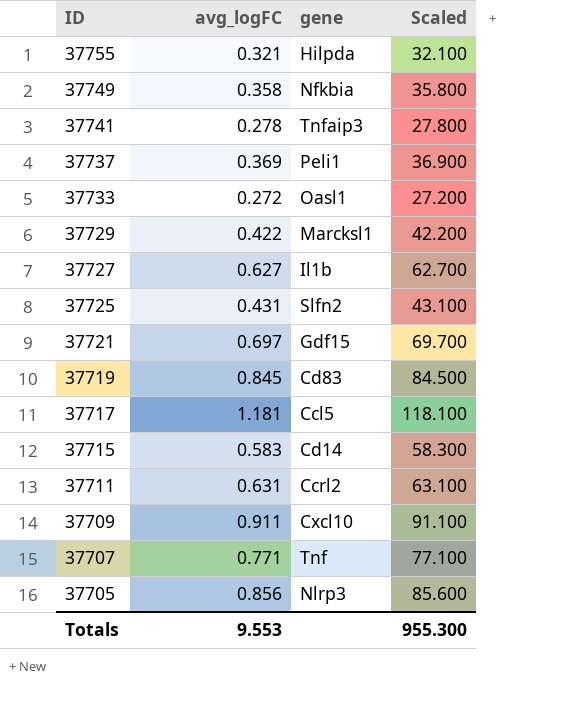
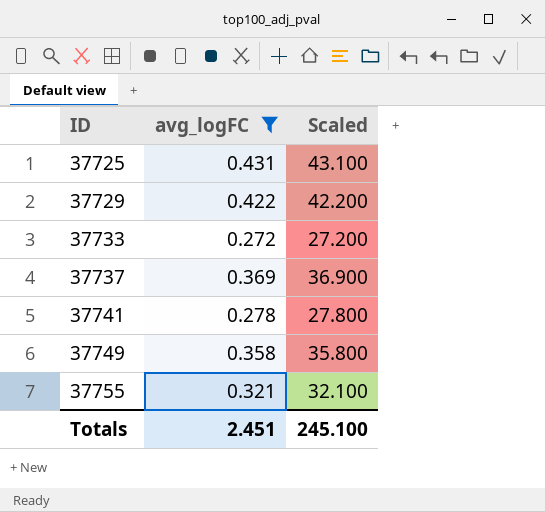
filter: none -> avg_logFC <= 0.431
row order: ID descending -> ID ascending
column gene | position: 3 -> none
Totals | avg_logFC: 9.553 -> 2.451
Totals | Scaled: 955.300 -> 245.100

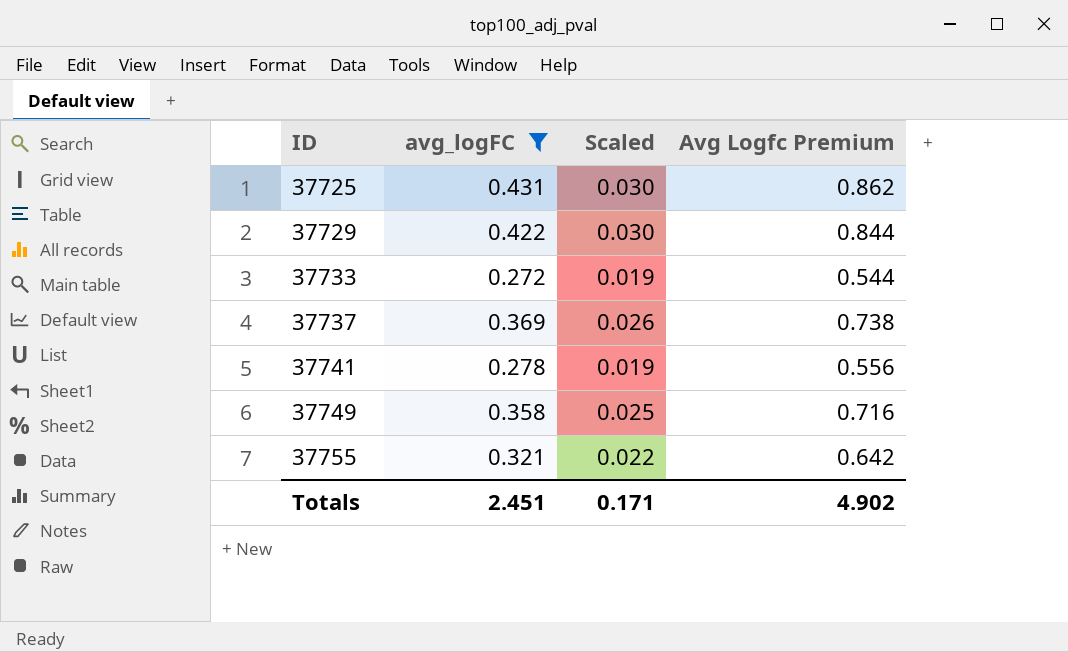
column Scaled | formula: [avg_logFC] * 100 -> [avg_logFC] * 0.07
column Avg Logfc Premium | formula: none -> [avg_logFC] * 2
Totals | Scaled: 245.100 -> 0.171

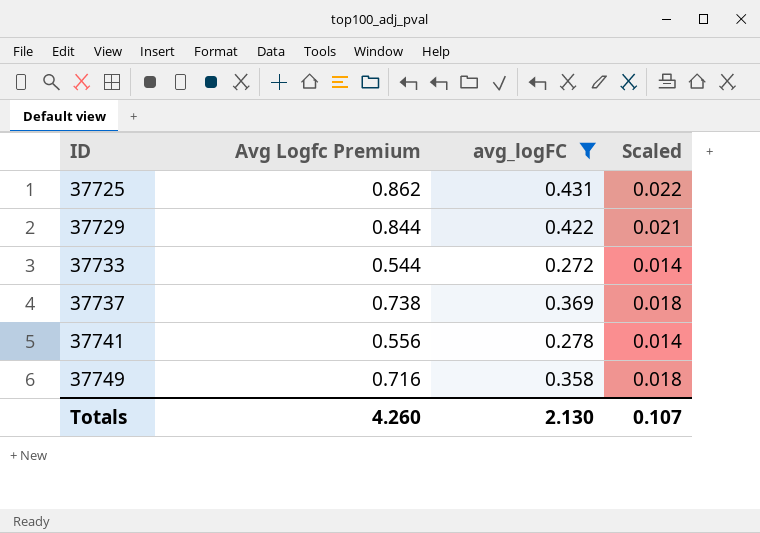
column Avg Logfc Premium | position: 4 -> 2
column Scaled | formula: [avg_logFC] * 0.07 -> [avg_logFC] * 0.05
row 37755: 0.321 | 0.022 | 0.642 -> none
Totals | Avg Logfc Premium: 4.902 -> 4.260
Totals | avg_logFC: 2.451 -> 2.130
Totals | Scaled: 0.171 -> 0.107

